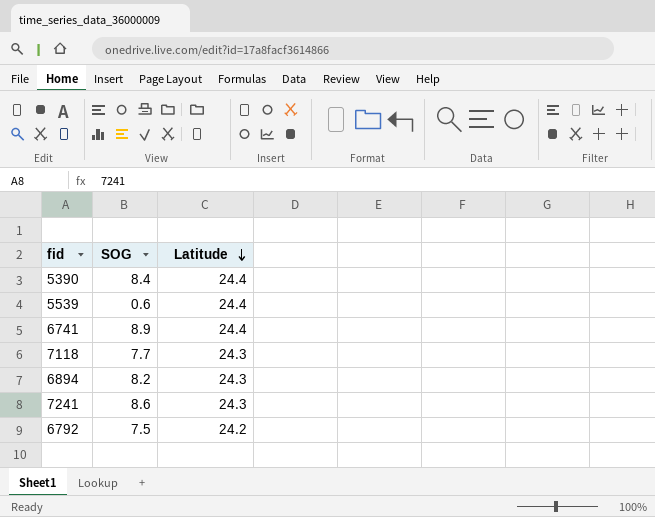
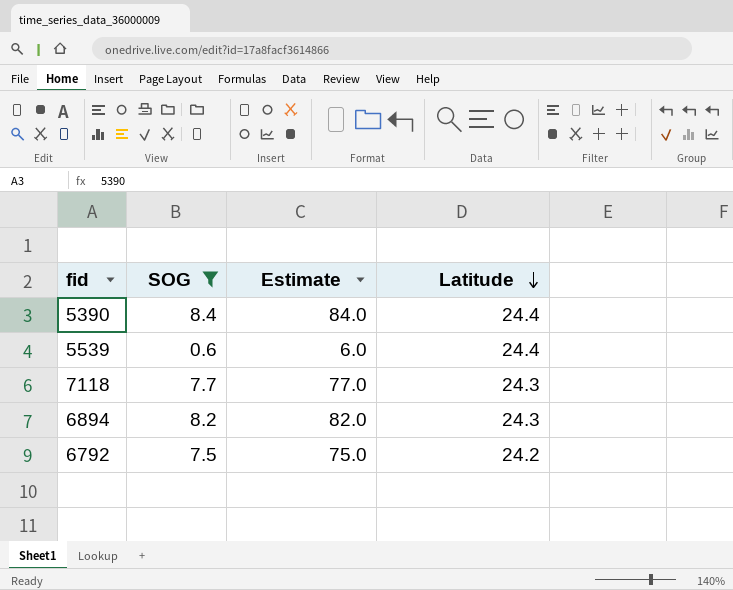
filter: none -> SOG <= 8.4
column Estimate | formula: none -> [SOG] * 10

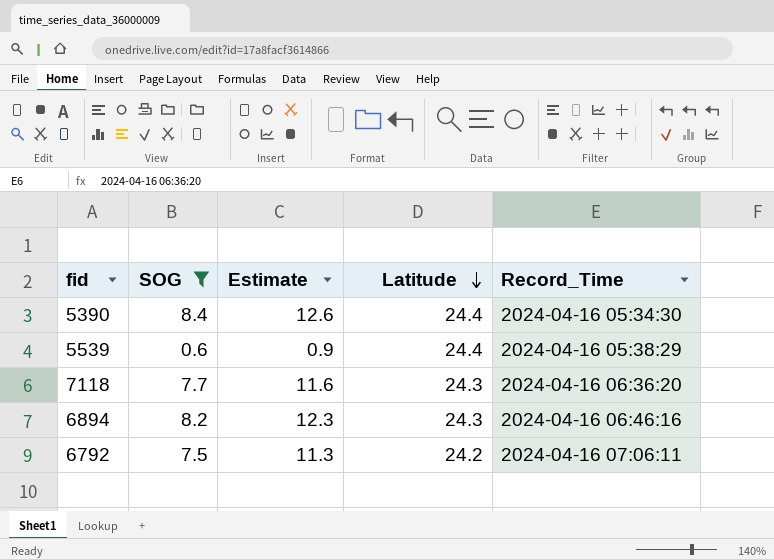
column Estimate | formula: [SOG] * 10 -> [SOG] * 1.5
column Record_Time | position: none -> 5

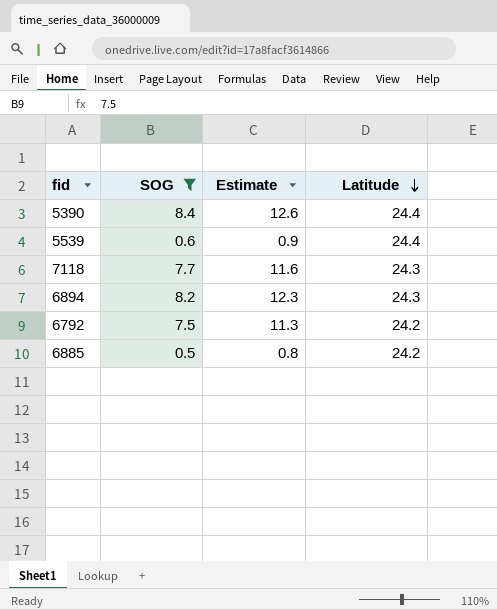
column Record_Time | position: 5 -> none
row 6885: none -> 0.5 | 0.8 | 24.2

